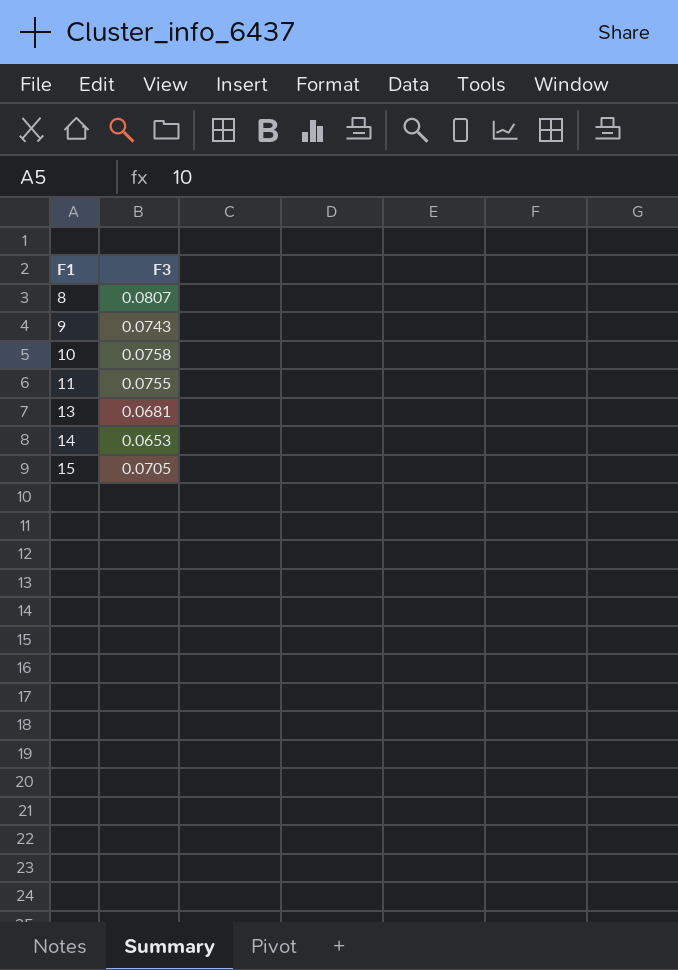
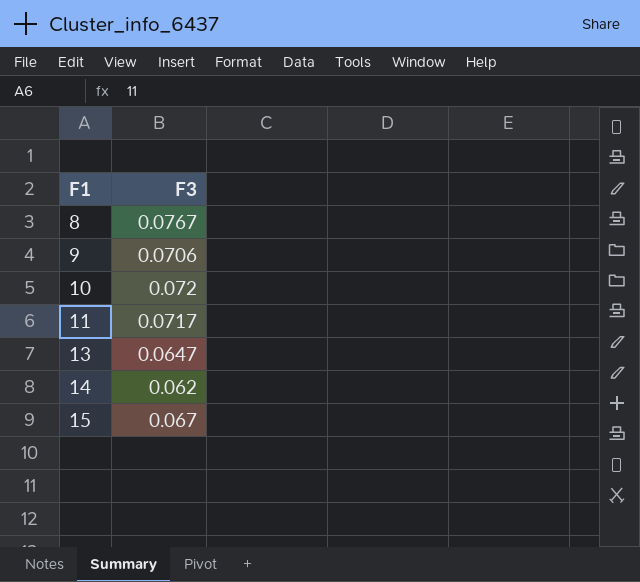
8 | F3: 0.0807 -> 0.0767
9 | F3: 0.0743 -> 0.0706
10 | F3: 0.0758 -> 0.072
11 | F3: 0.0755 -> 0.0717
13 | F3: 0.0681 -> 0.0647
14 | F3: 0.0653 -> 0.062
15 | F3: 0.0705 -> 0.067

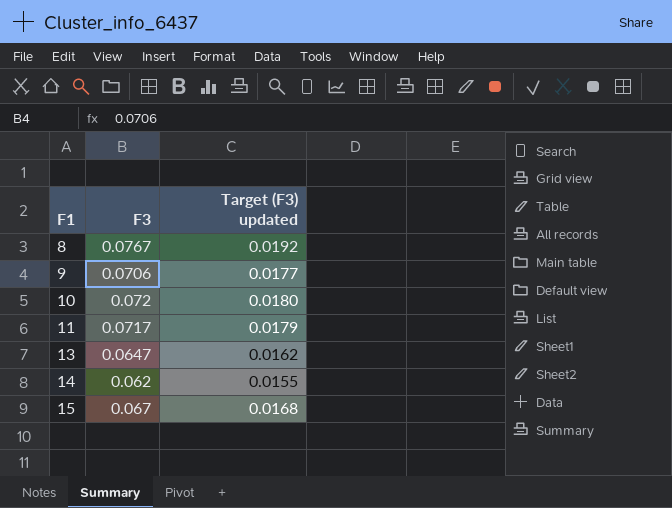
column Target (F3) updated | formula: none -> [F3] * 0.25

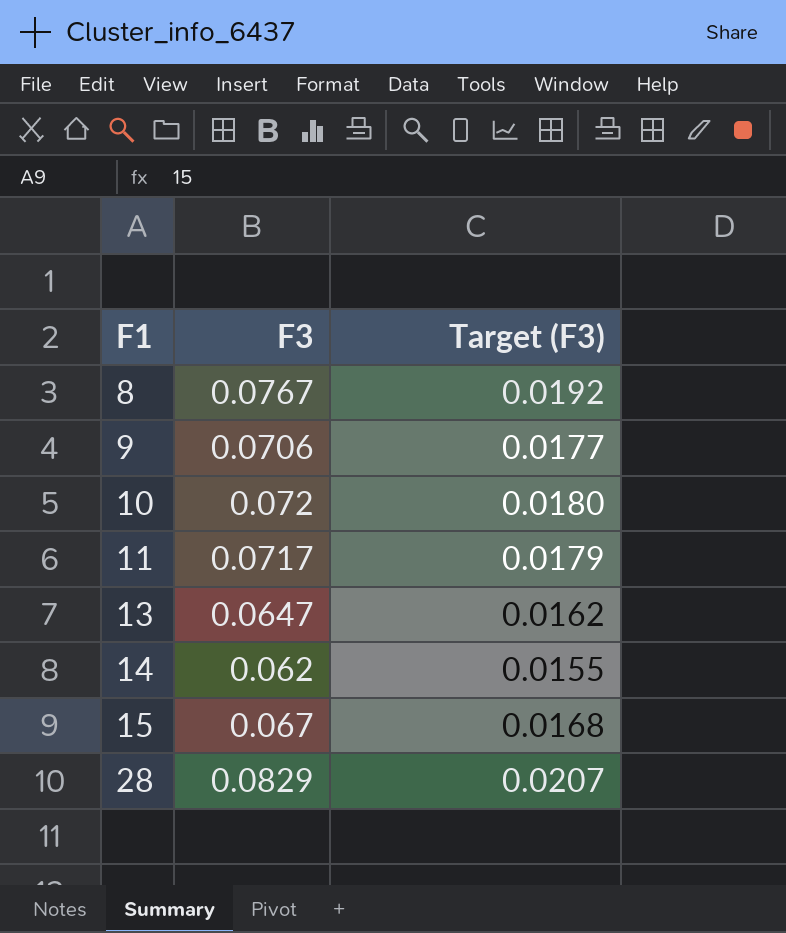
column name: Target (F3) updated -> Target (F3)
row 28: none -> 0.0829 | 0.0207

